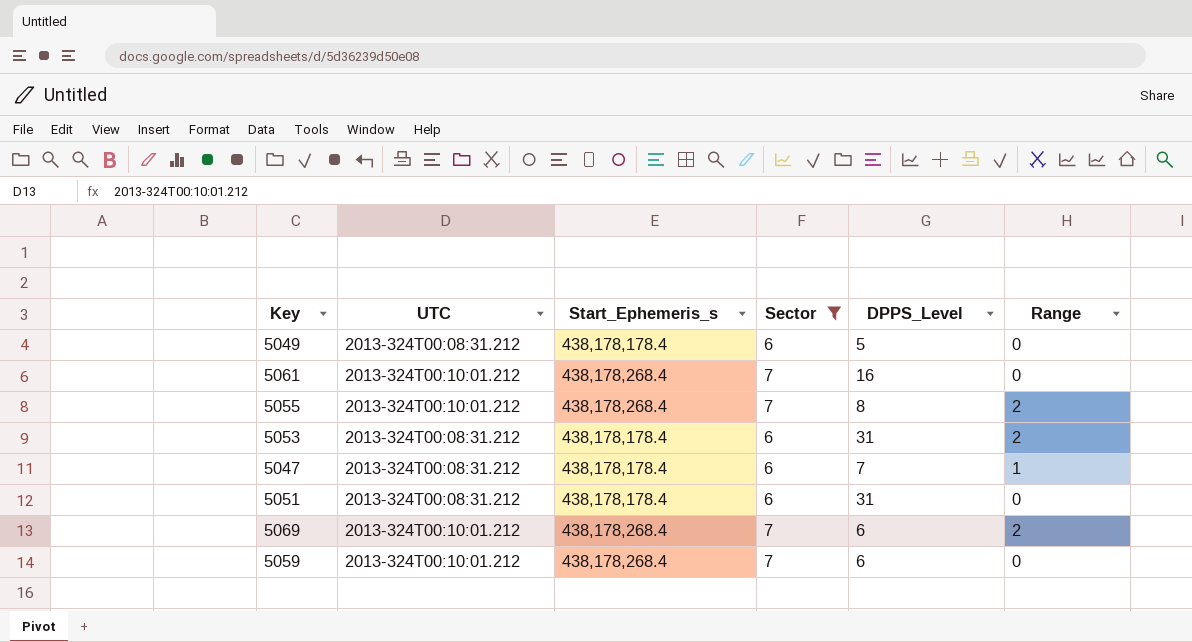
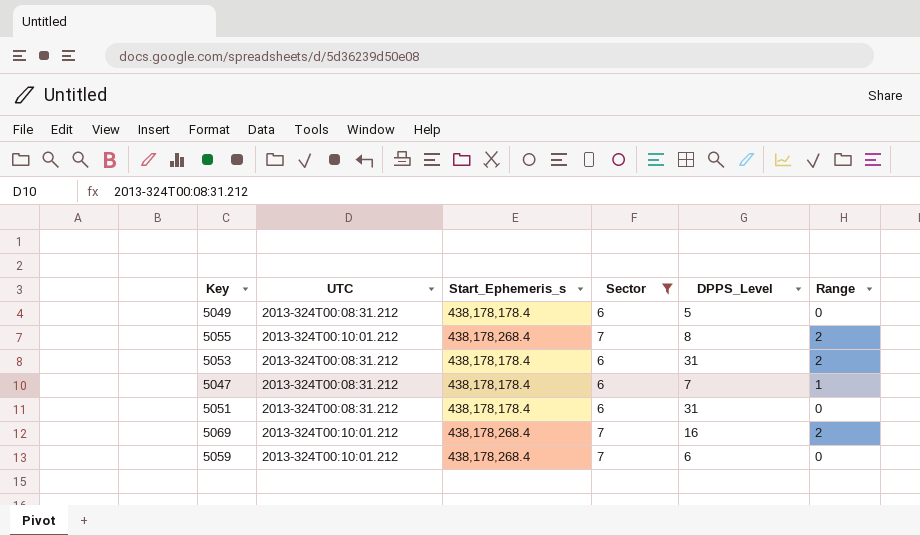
row 5061: 2013-324T00:10:01.212 | 438,178,268.4 | 7 | 16 | 0 -> none
5069 | DPPS_Level: 6 -> 16

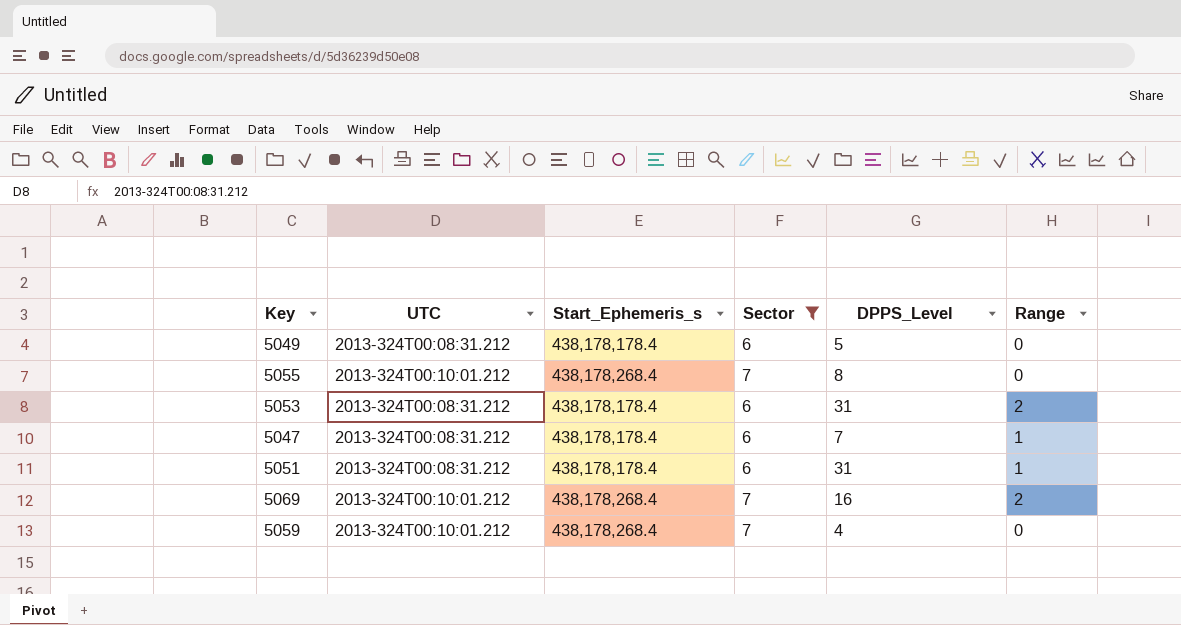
5055 | Range: 2 -> 0
5051 | Range: 0 -> 1
5059 | DPPS_Level: 6 -> 4

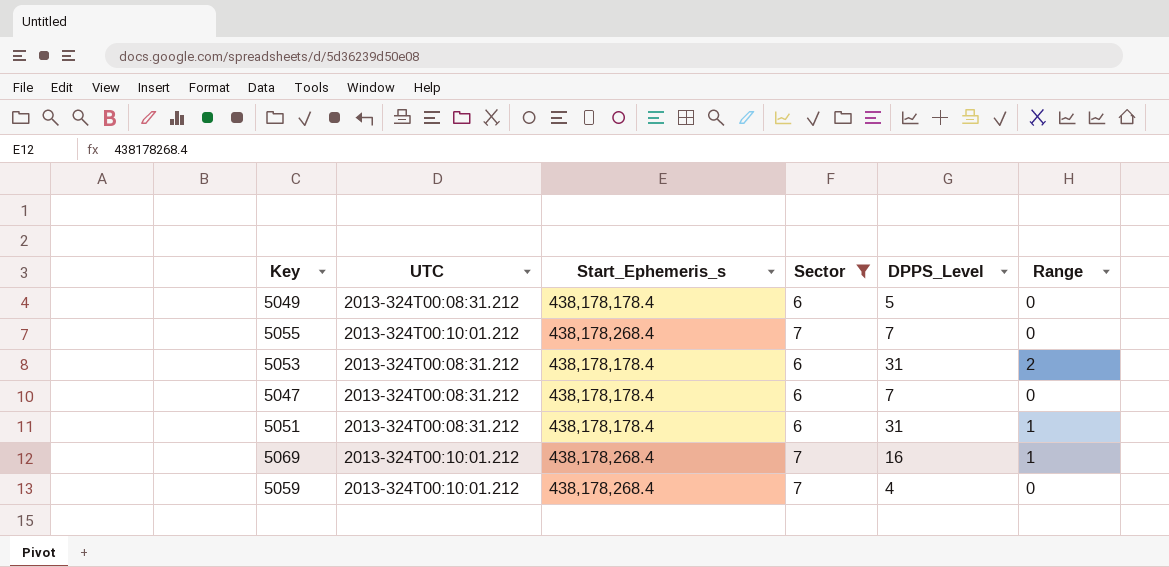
5055 | DPPS_Level: 8 -> 7
5047 | Range: 1 -> 0
5069 | Range: 2 -> 1

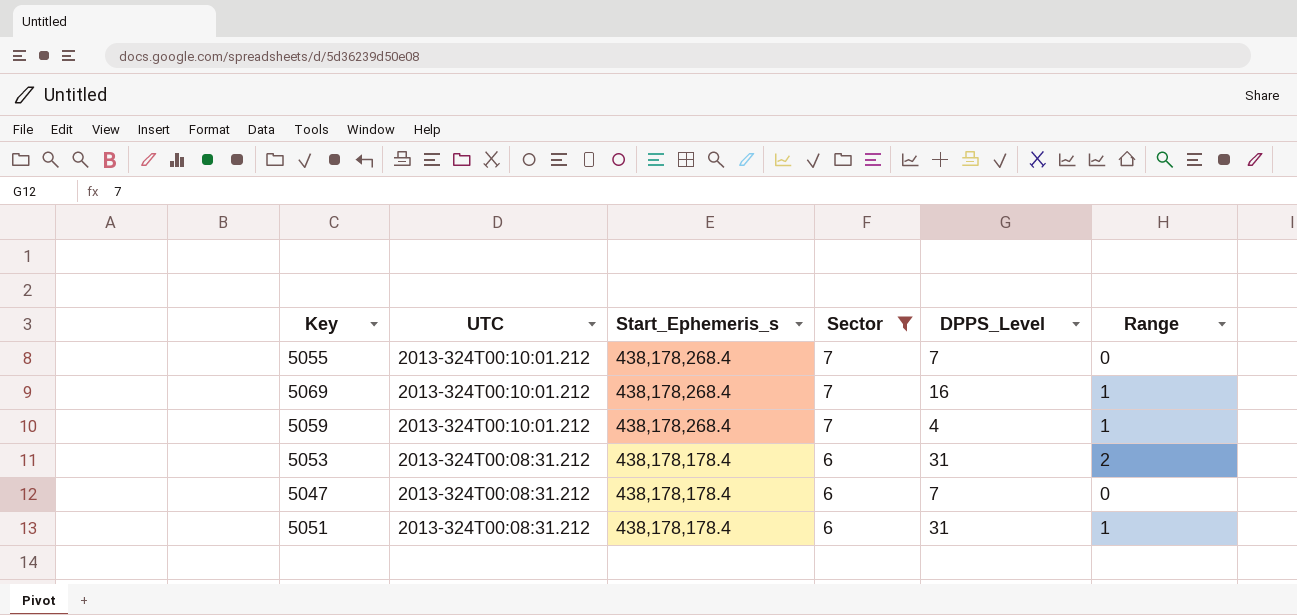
row order: none -> UTC descending
row 5049: 2013-324T00:08:31.212 | 438,178,178.4 | 6 | 5 | 0 -> none
5059 | Range: 0 -> 1

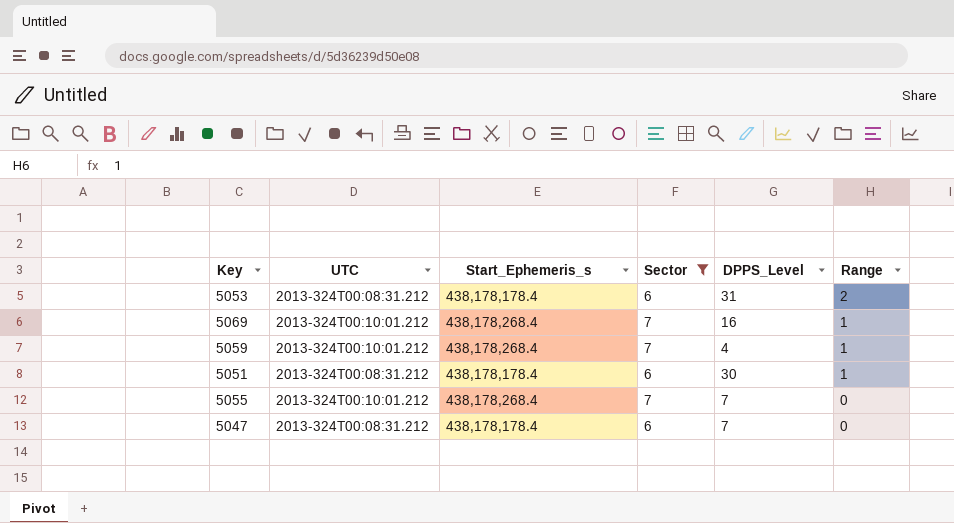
row order: UTC descending -> Range descending
5051 | DPPS_Level: 31 -> 30

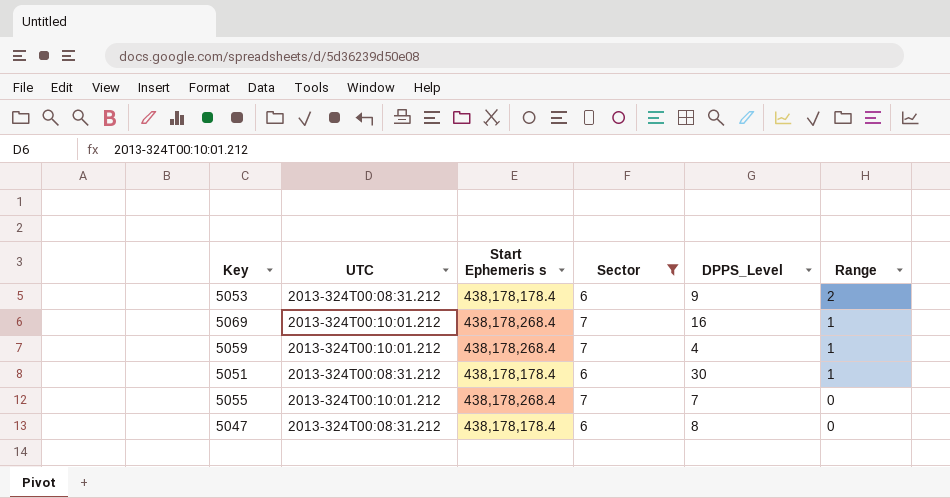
column name: Start_Ephemeris_s -> Start Ephemeris s
5053 | DPPS_Level: 31 -> 9
5047 | DPPS_Level: 7 -> 8

